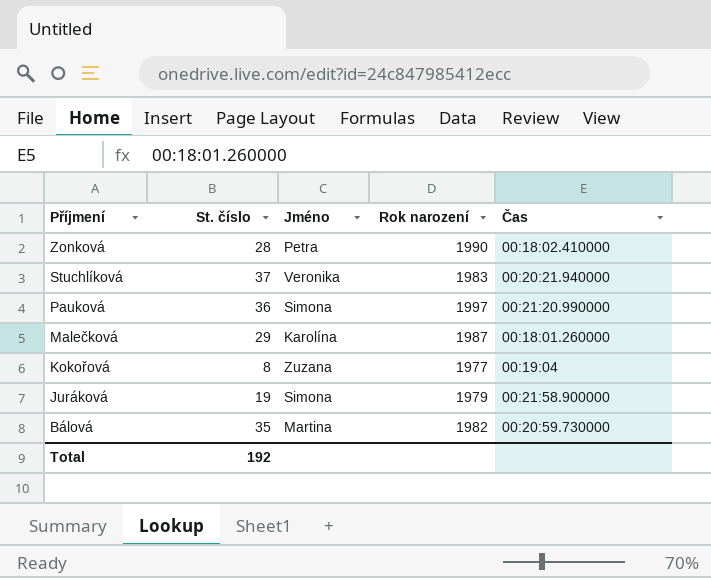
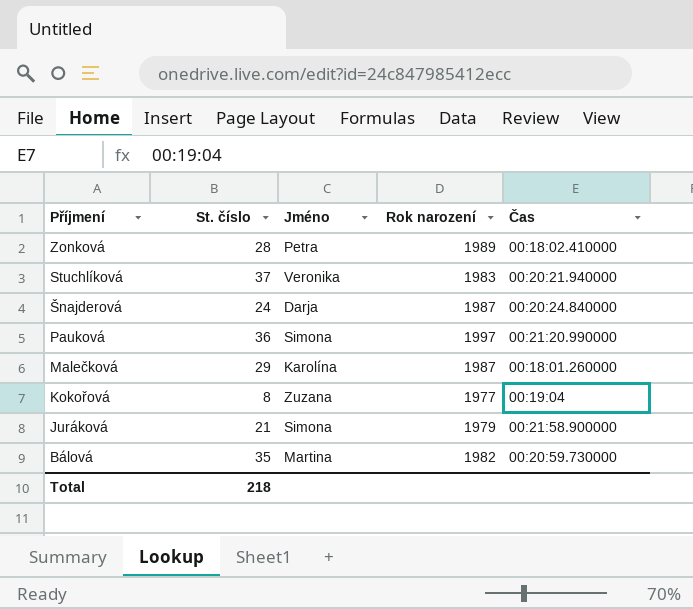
Zonková | Rok narození: 1990 -> 1989
row Šnajderová: none -> 24 | Darja | 1987 | 00:20:24.840000
Juráková | St. číslo: 19 -> 21
Total | St. číslo: 192 -> 218

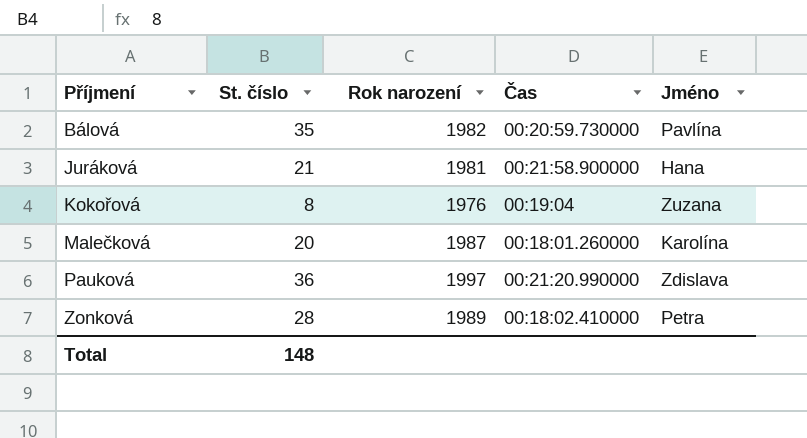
row order: Příjmení descending -> Příjmení ascending
column Jméno | position: 3 -> 5
row Stuchlíková: 37 | Veronika | 1983 | 00:20:21.940000 -> none
row Šnajderová: 24 | Darja | 1987 | 00:20:24.840000 -> none
Bálová | Jméno: Martina -> Pavlína
Juráková | Rok narození: 1979 -> 1981
Juráková | Jméno: Simona -> Hana
Kokořová | Rok narození: 1977 -> 1976
Malečková | St. číslo: 29 -> 20
Pauková | Jméno: Simona -> Zdislava
Total | St. číslo: 218 -> 148

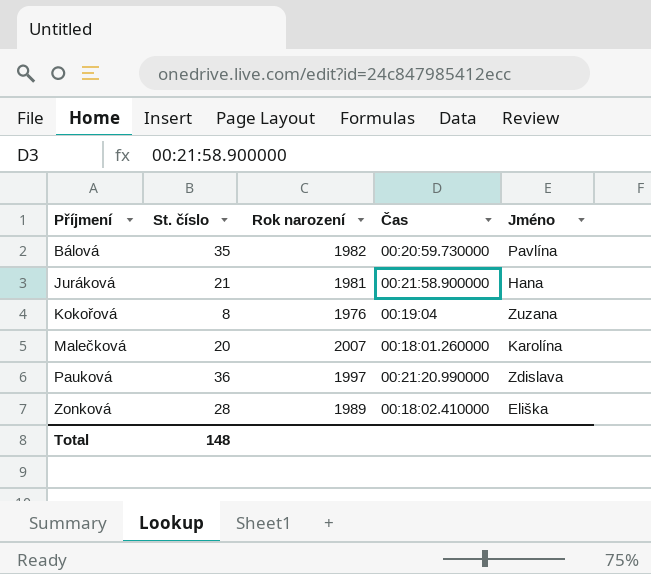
Malečková | Rok narození: 1987 -> 2007
Zonková | Jméno: Petra -> Eliška

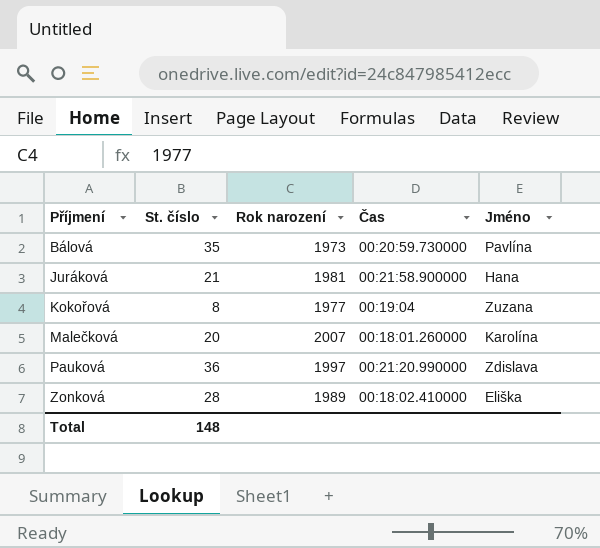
Bálová | Rok narození: 1982 -> 1973
Kokořová | Rok narození: 1976 -> 1977

